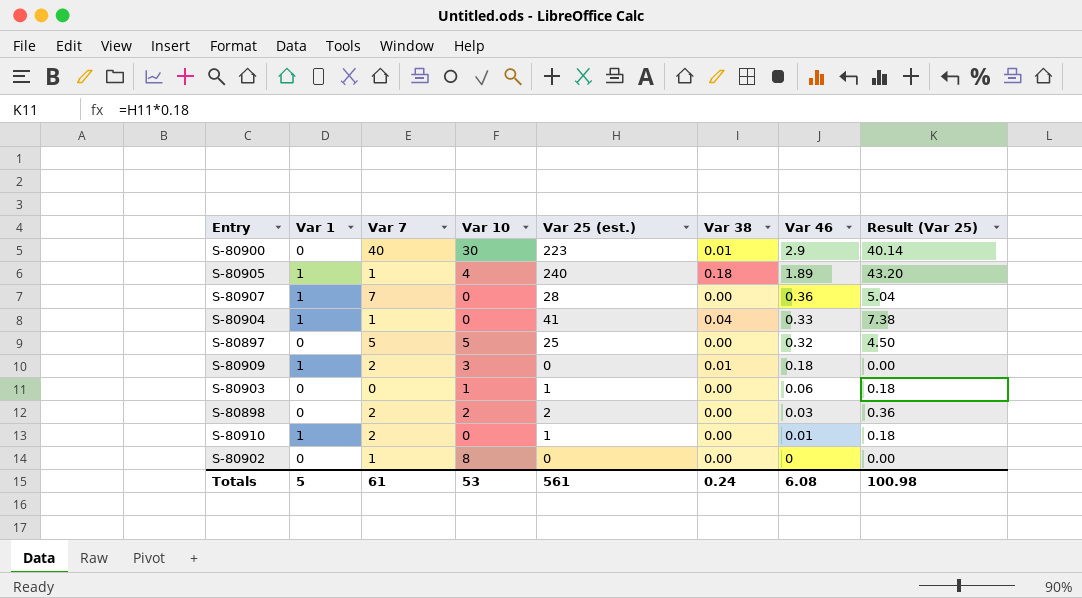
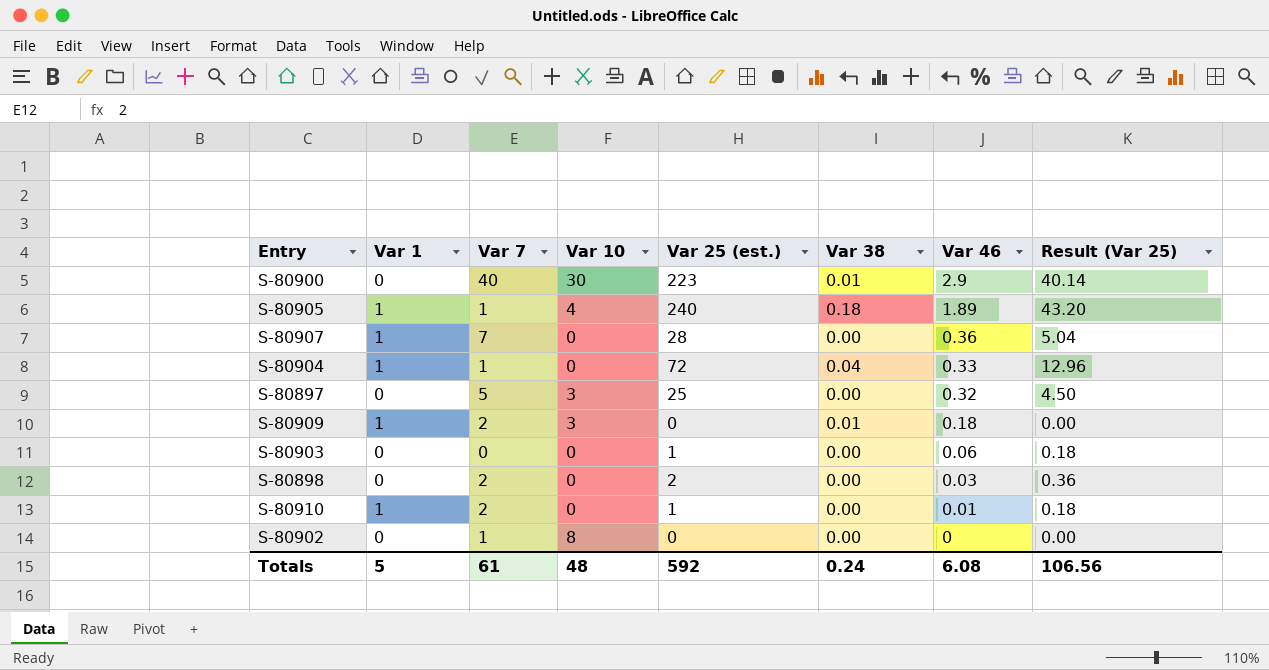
S-80904 | Var 25 (est.): 41 -> 72
S-80904 | Result (Var 25): 7.38 -> 12.96
S-80897 | Var 10: 5 -> 3
S-80903 | Var 10: 1 -> 0
S-80898 | Var 10: 2 -> 0
Totals | Var 10: 53 -> 48
Totals | Var 25 (est.): 561 -> 592
Totals | Result (Var 25): 100.98 -> 106.56

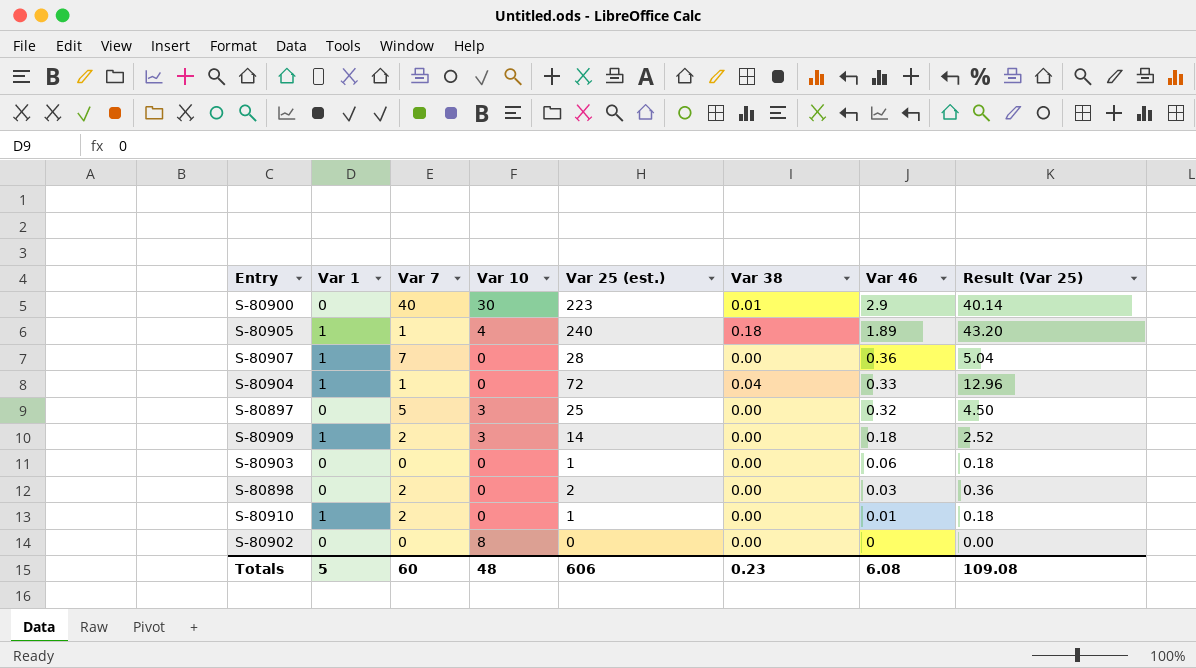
S-80909 | Var 25 (est.): 0 -> 14
S-80909 | Var 38: 0.01 -> 0.00
S-80909 | Result (Var 25): 0.00 -> 2.52
S-80902 | Var 7: 1 -> 0
Totals | Var 7: 61 -> 60
Totals | Var 25 (est.): 592 -> 606
Totals | Var 38: 0.24 -> 0.23
Totals | Result (Var 25): 106.56 -> 109.08

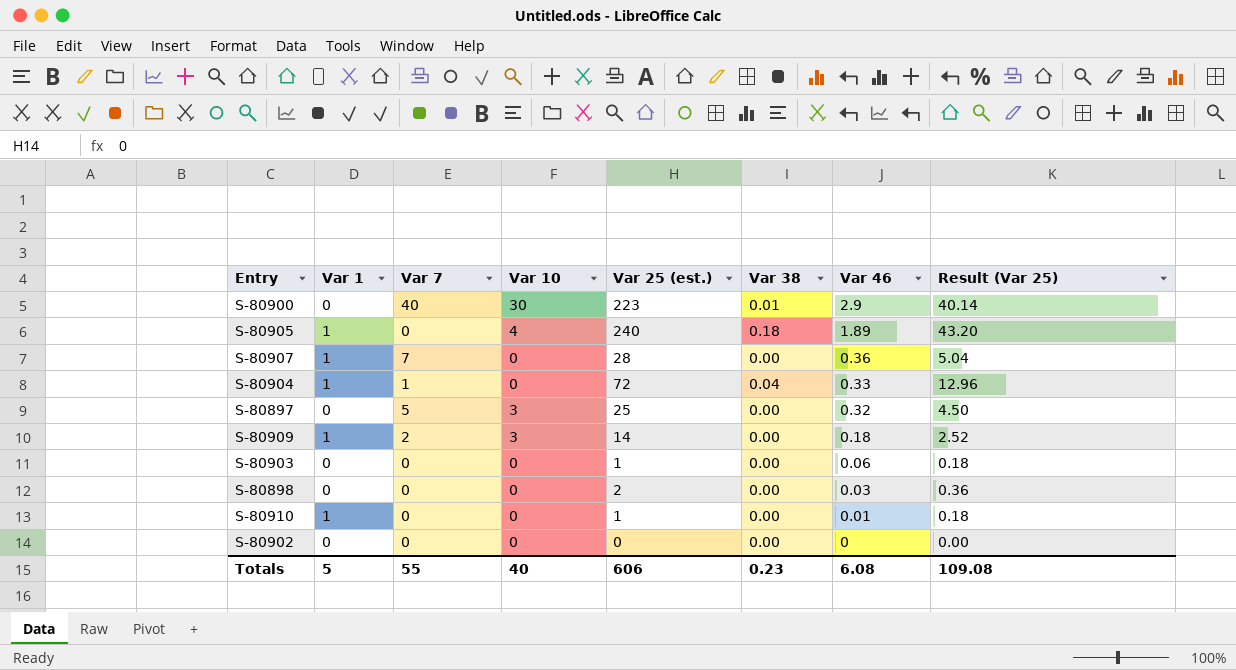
S-80905 | Var 7: 1 -> 0
S-80898 | Var 7: 2 -> 0
S-80910 | Var 7: 2 -> 0
S-80902 | Var 10: 8 -> 0
Totals | Var 7: 60 -> 55
Totals | Var 10: 48 -> 40

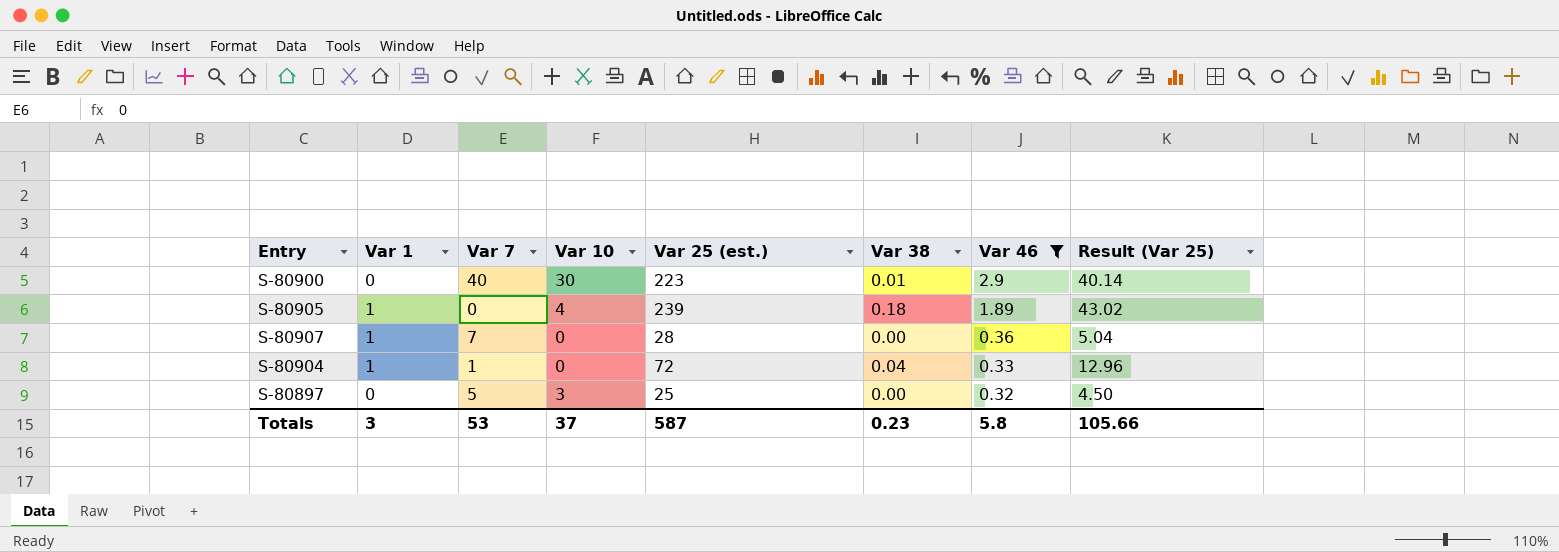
filter: none -> Var 46 >= 0.32
S-80905 | Var 25 (est.): 240 -> 239
S-80905 | Result (Var 25): 43.20 -> 43.02
Totals | Var 1: 5 -> 3
Totals | Var 7: 55 -> 53
Totals | Var 10: 40 -> 37
Totals | Var 25 (est.): 606 -> 587
Totals | Var 46: 6.08 -> 5.8
Totals | Result (Var 25): 109.08 -> 105.66

